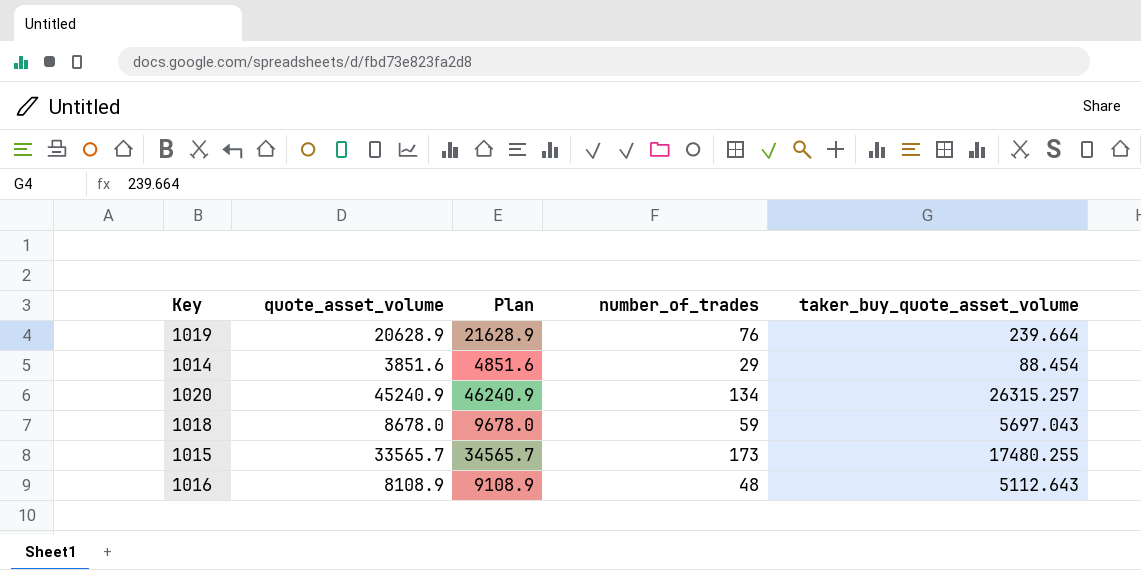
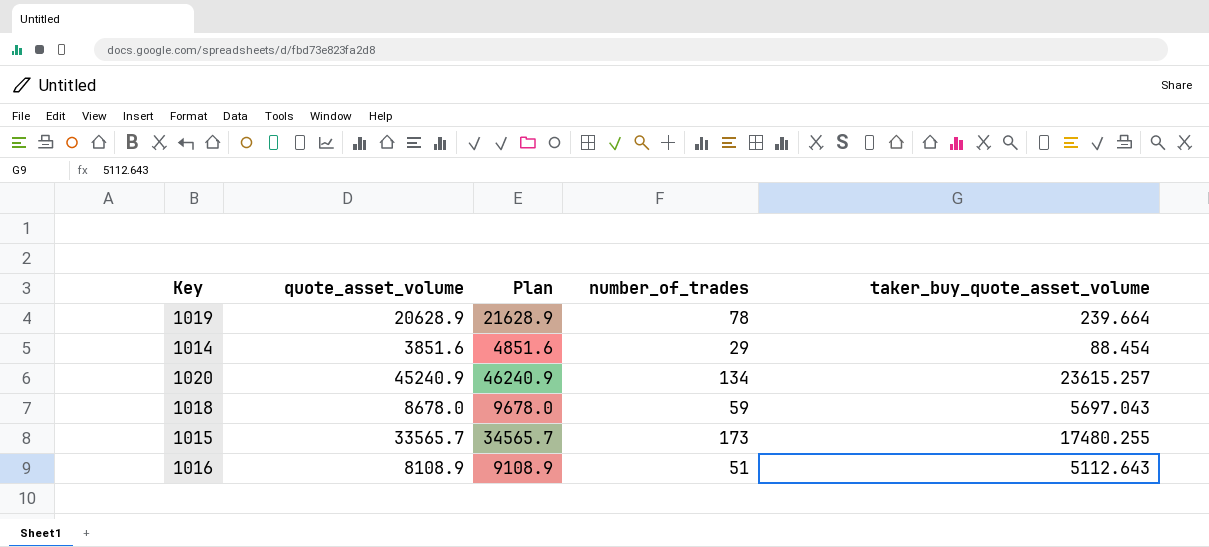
1019 | number_of_trades: 76 -> 78
1020 | taker_buy_quote_asset_volume: 26315.257 -> 23615.257
1016 | number_of_trades: 48 -> 51

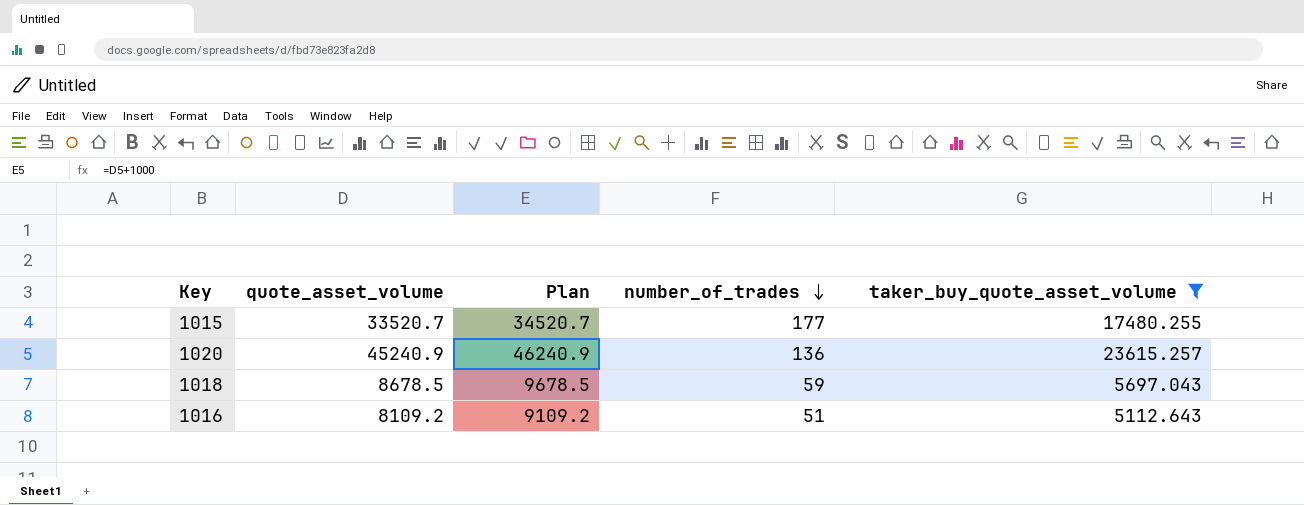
filter: none -> taker_buy_quote_asset_volume >= 5112.643
row order: none -> number_of_trades descending
1015 | quote_asset_volume: 33565.7 -> 33520.7
1015 | Plan: 34565.7 -> 34520.7
1015 | number_of_trades: 173 -> 177
1020 | number_of_trades: 134 -> 136
1018 | quote_asset_volume: 8678.0 -> 8678.5
1018 | Plan: 9678.0 -> 9678.5
1016 | quote_asset_volume: 8108.9 -> 8109.2
1016 | Plan: 9108.9 -> 9109.2

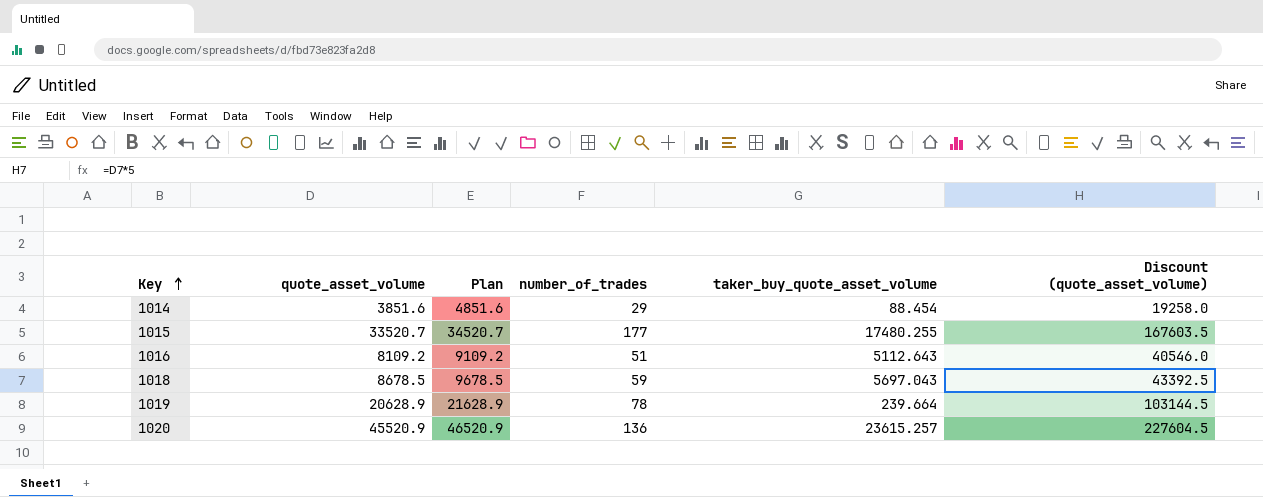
filter: taker_buy_quote_asset_volume >= 5112.643 -> none
row order: number_of_trades descending -> Key ascending
column Discount (quote_asset_volume) | formula: none -> [quote_asset_volume] * 5
1020 | quote_asset_volume: 45240.9 -> 45520.9
1020 | Plan: 46240.9 -> 46520.9

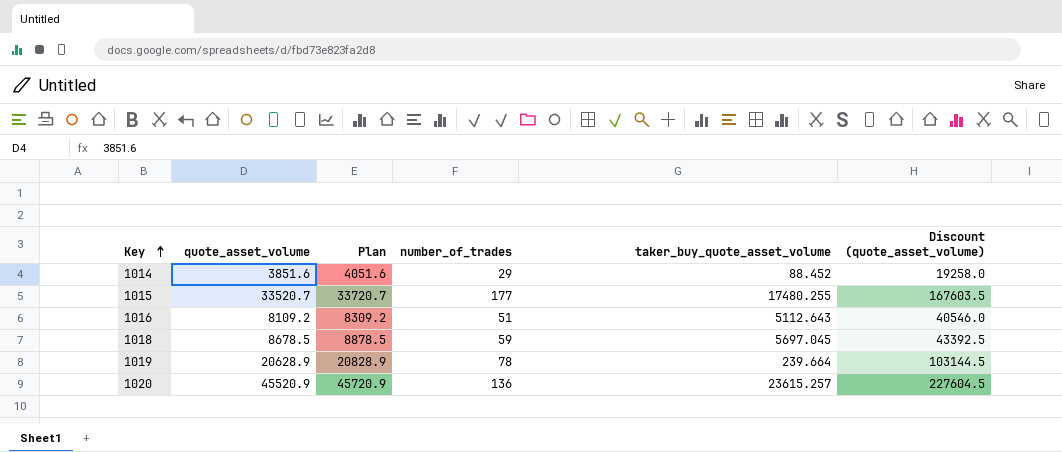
column Plan | formula: [quote_asset_volume] + 1000 -> [quote_asset_volume] + 200
1014 | taker_buy_quote_asset_volume: 88.454 -> 88.452
1018 | taker_buy_quote_asset_volume: 5697.043 -> 5697.045

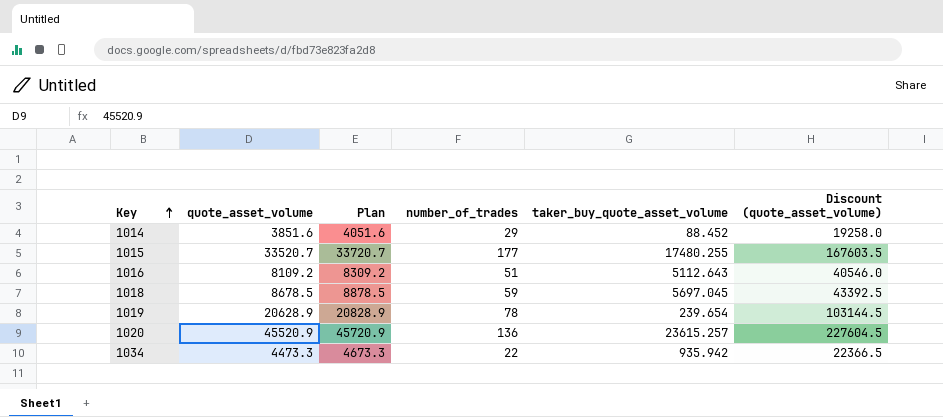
1019 | taker_buy_quote_asset_volume: 239.664 -> 239.654
row 1034: none -> 4473.3 | 4673.3 | 22 | 935.942 | 22366.5

